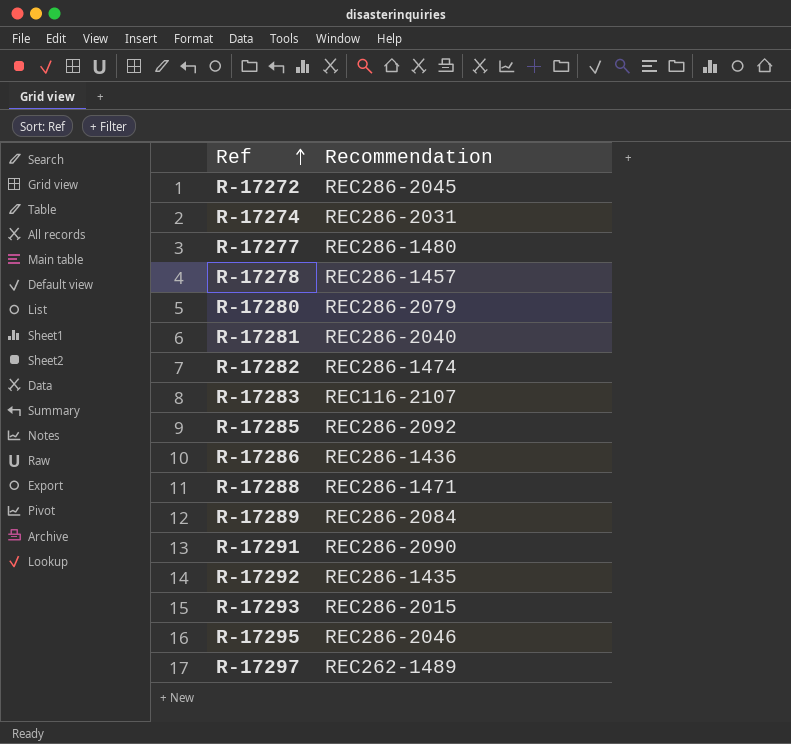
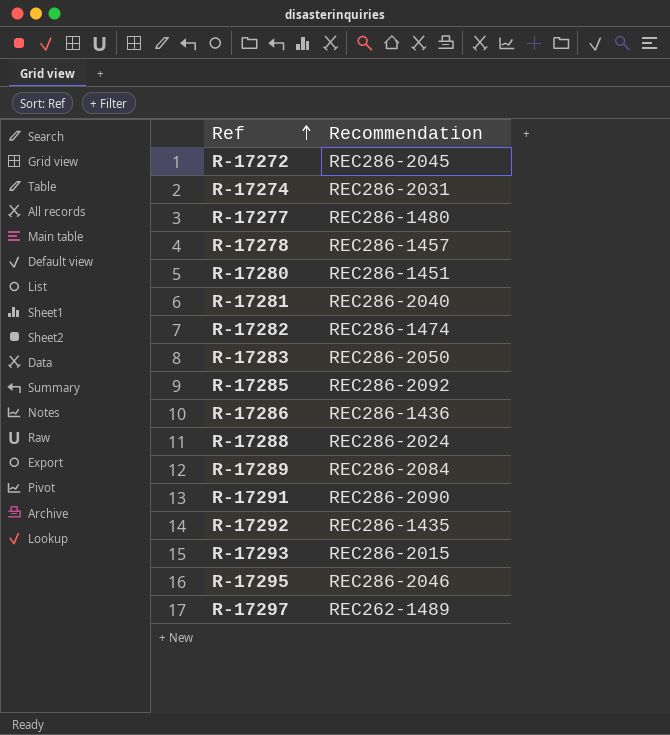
R-17280 | Recommendation: REC286-2079 -> REC286-1451
R-17283 | Recommendation: REC116-2107 -> REC286-2050
R-17288 | Recommendation: REC286-1471 -> REC286-2024

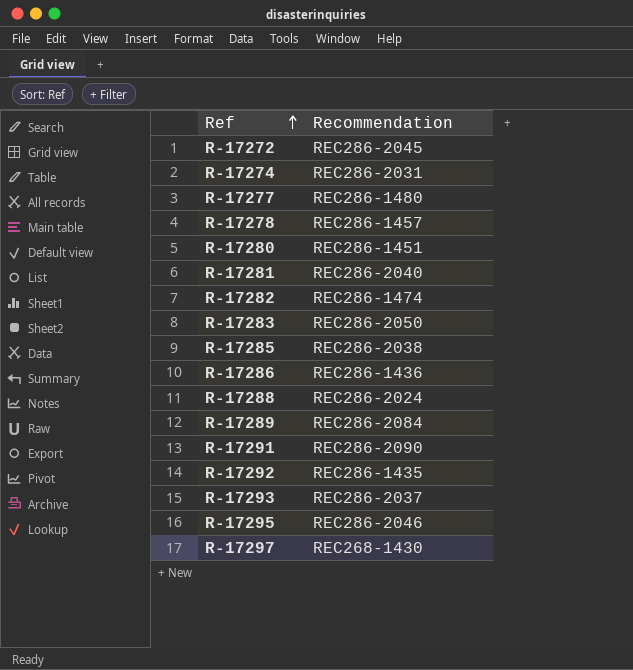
R-17285 | Recommendation: REC286-2092 -> REC286-2038
R-17293 | Recommendation: REC286-2015 -> REC286-2037
R-17297 | Recommendation: REC262-1489 -> REC268-1430

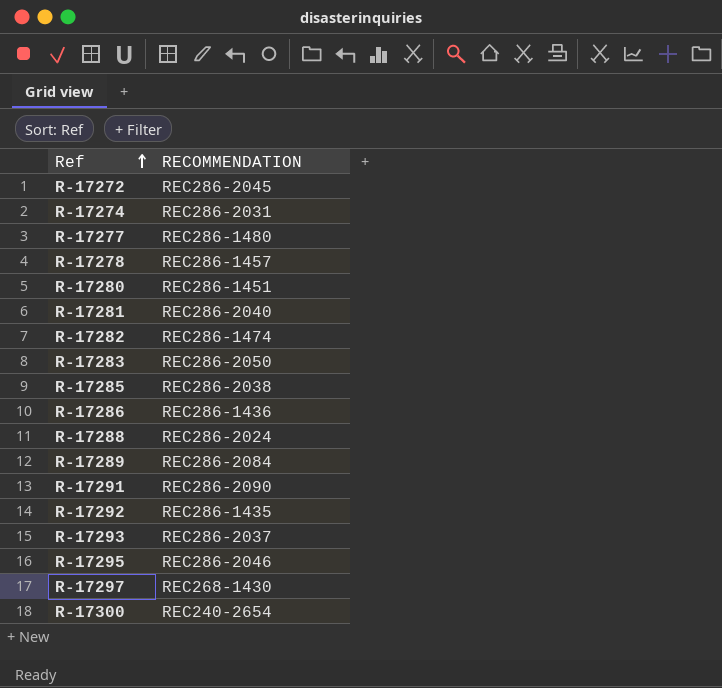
column name: Recommendation -> RECOMMENDATION
row R-17300: none -> REC240-2654

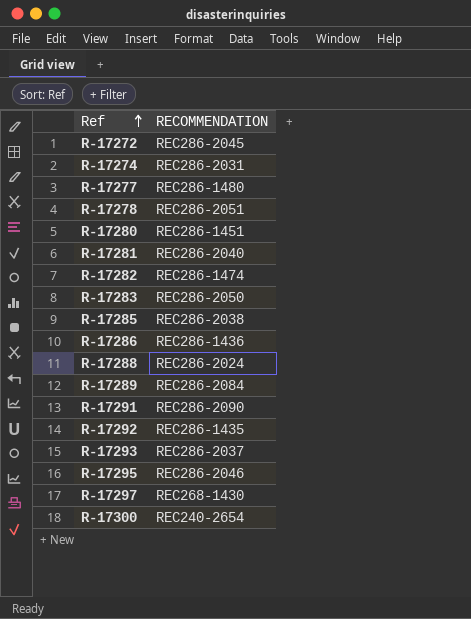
R-17278 | RECOMMENDATION: REC286-1457 -> REC286-2051

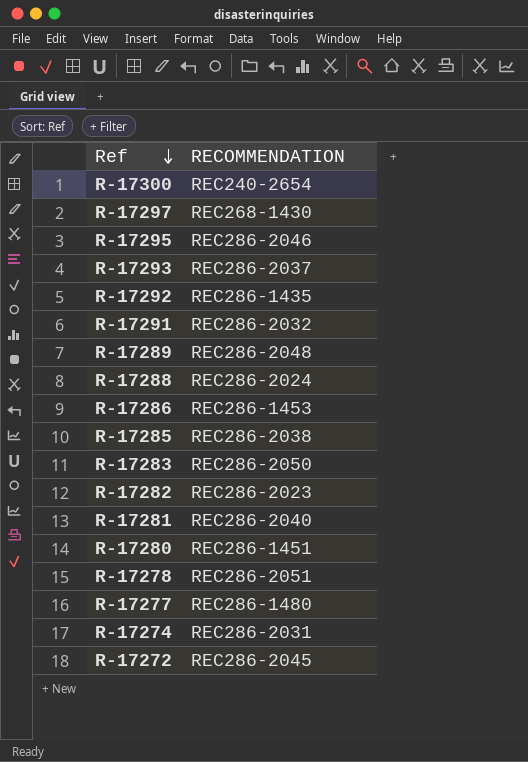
row order: Ref ascending -> Ref descending
R-17291 | RECOMMENDATION: REC286-2090 -> REC286-2032
R-17289 | RECOMMENDATION: REC286-2084 -> REC286-2048
R-17286 | RECOMMENDATION: REC286-1436 -> REC286-1453
R-17282 | RECOMMENDATION: REC286-1474 -> REC286-2023

